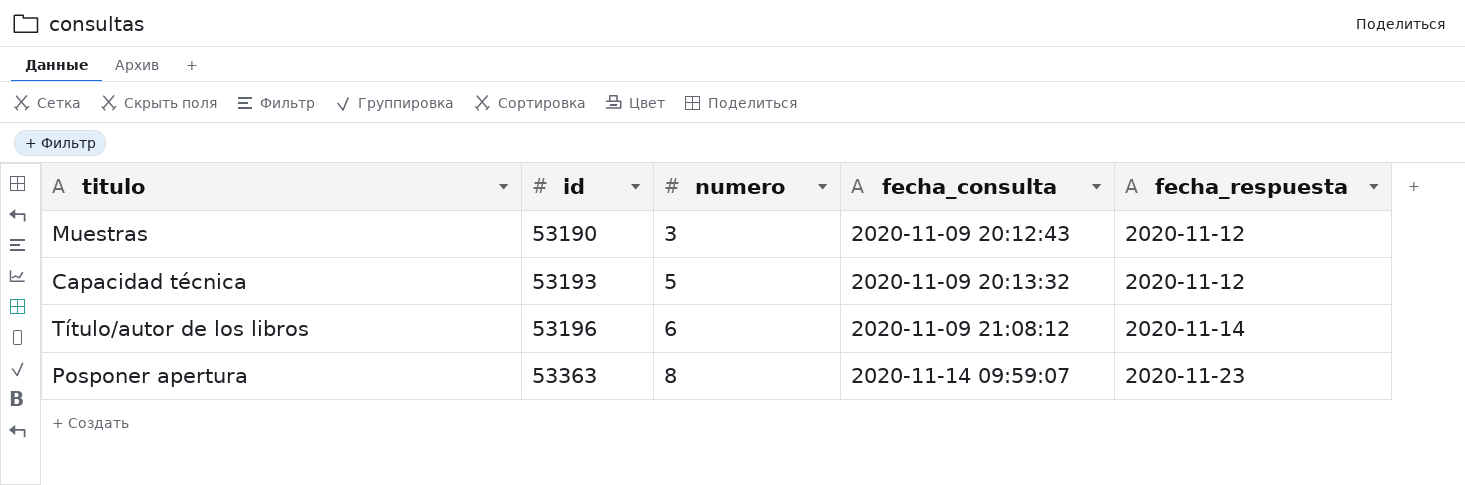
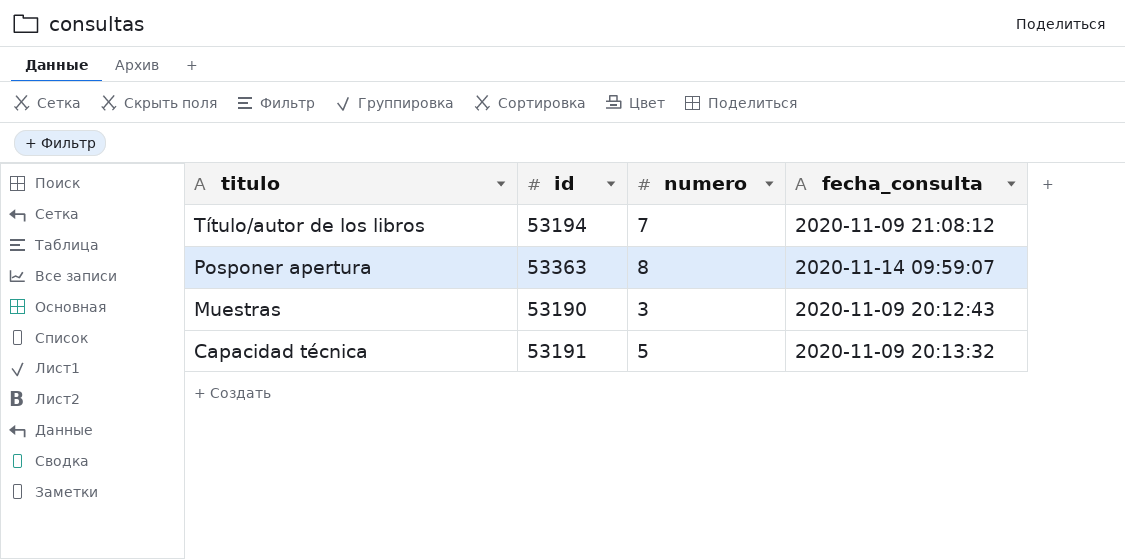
row order: id ascending -> titulo descending
column fecha_respuesta | position: 5 -> none
Título/autor de los libros | id: 53196 -> 53194
Título/autor de los libros | numero: 6 -> 7
Capacidad técnica | id: 53193 -> 53191

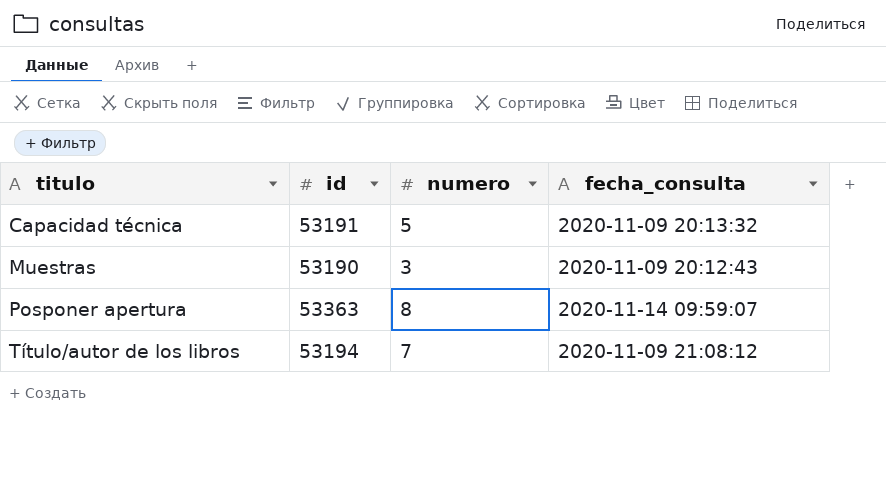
row order: titulo descending -> titulo ascending

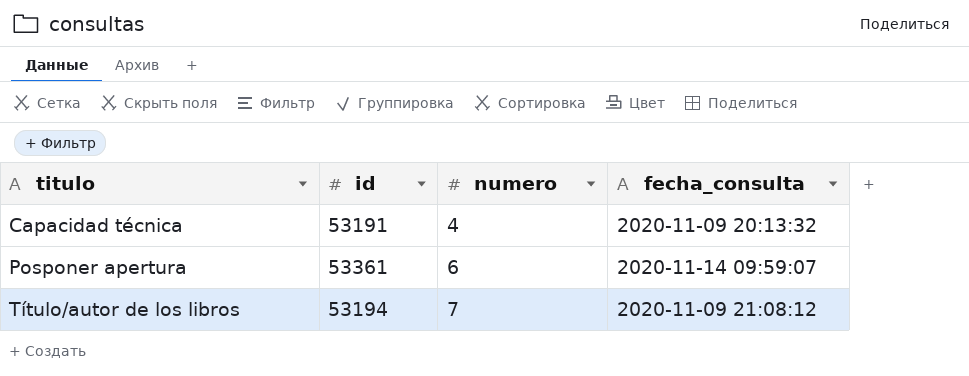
row Muestras: 53190 | 3 | 2020-11-09 20:12:43 -> none
Capacidad técnica | numero: 5 -> 4
Posponer apertura | id: 53363 -> 53361
Posponer apertura | numero: 8 -> 6

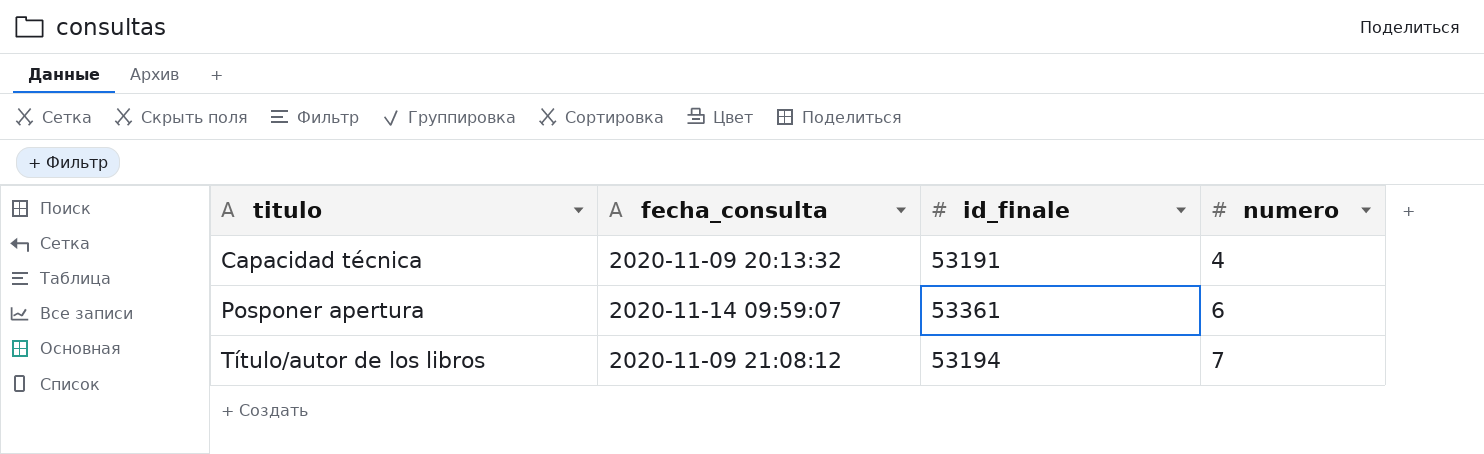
column fecha_consulta | position: 4 -> 2
column name: id -> id_finale

